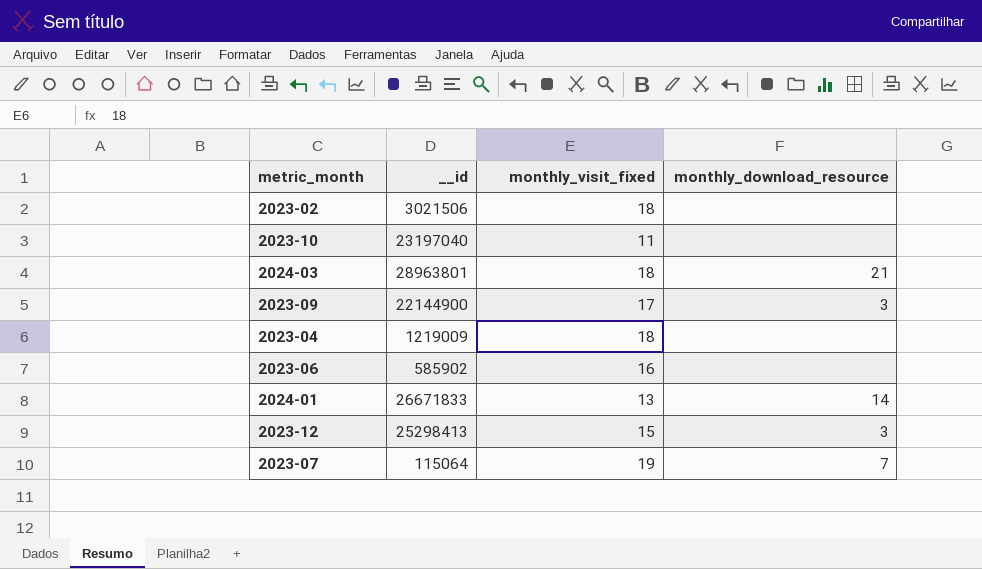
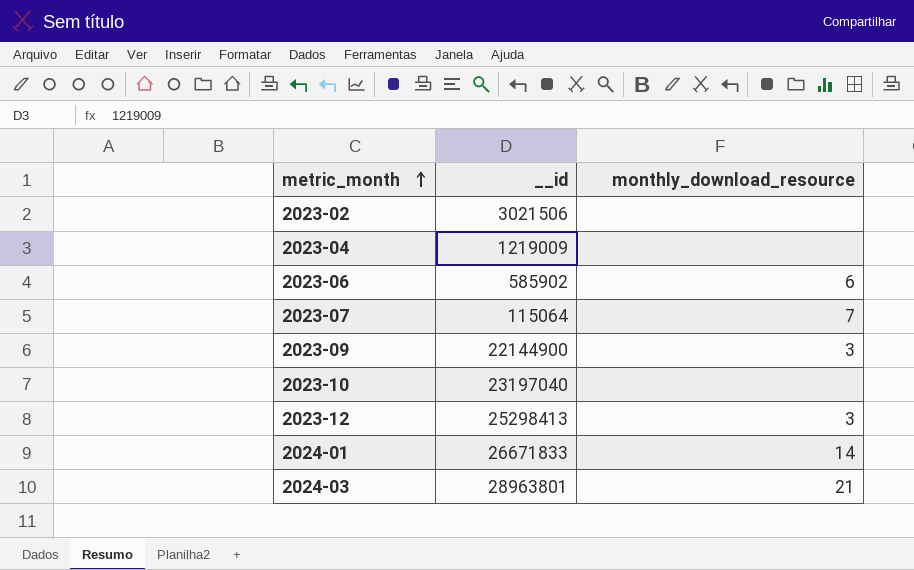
row order: none -> metric_month ascending
column monthly_visit_fixed | position: 3 -> none
2023-06 | monthly_download_resource: none -> 6

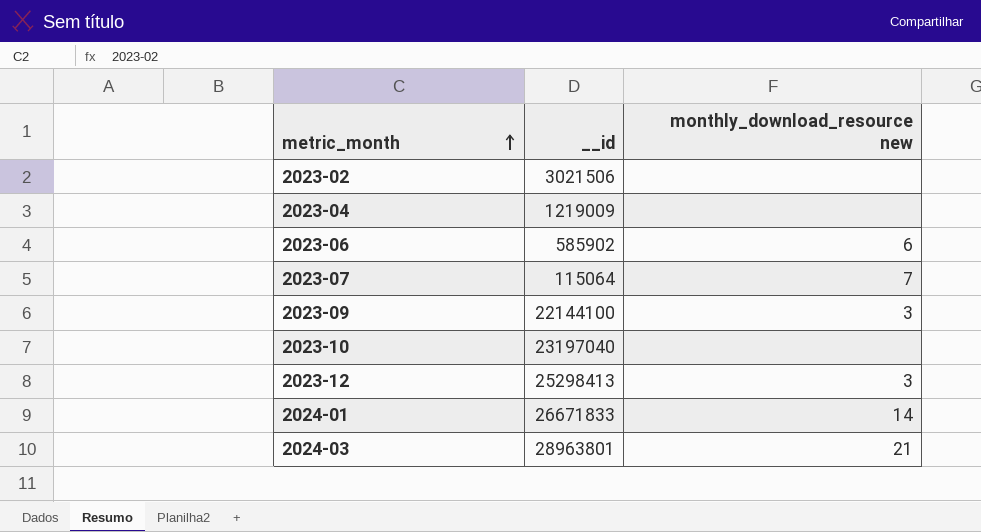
column name: monthly_download_resource -> monthly_download_resource new
2023-09 | __id: 22144900 -> 22144100

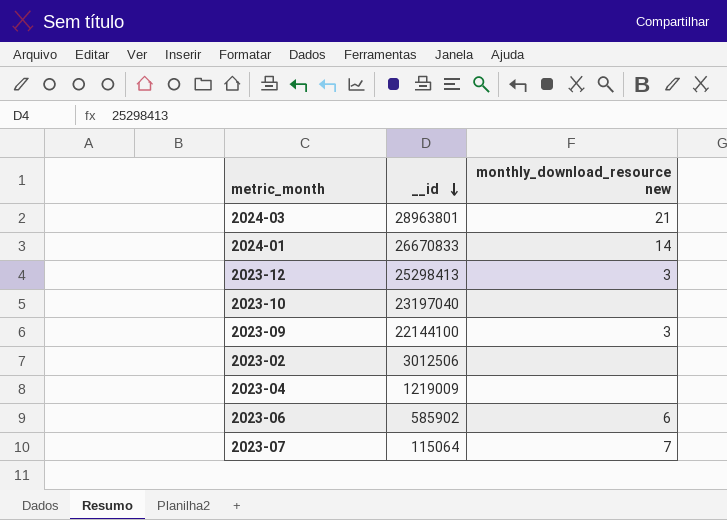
row order: metric_month ascending -> __id descending
2024-01 | __id: 26671833 -> 26670833
2023-02 | __id: 3021506 -> 3012506

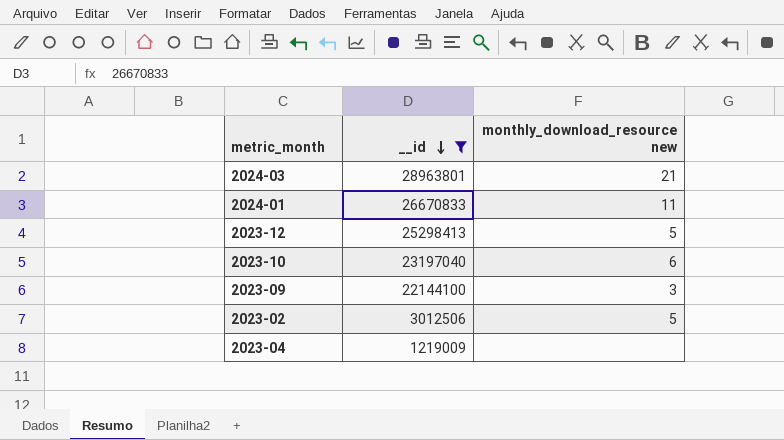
filter: none -> __id >= 1219009
2024-01 | monthly_download_resource new: 14 -> 11
2023-12 | monthly_download_resource new: 3 -> 5
2023-10 | monthly_download_resource new: none -> 6
2023-02 | monthly_download_resource new: none -> 5

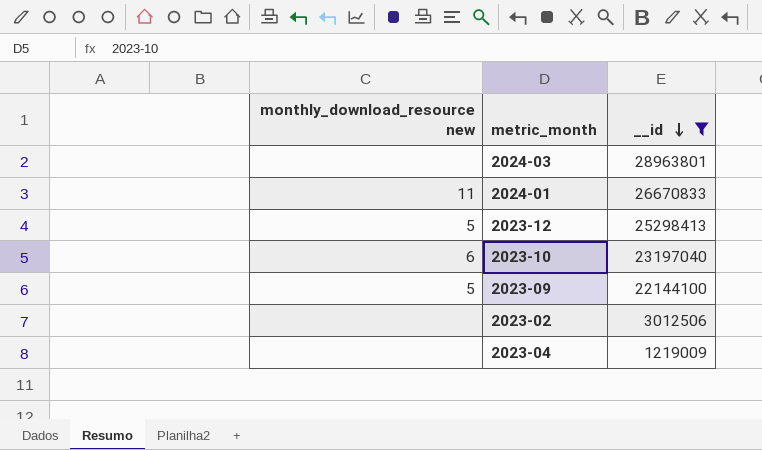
column monthly_download_resource new | position: 3 -> 1
2024-03 | monthly_download_resource new: 21 -> none
2023-09 | monthly_download_resource new: 3 -> 5
2023-02 | monthly_download_resource new: 5 -> none

